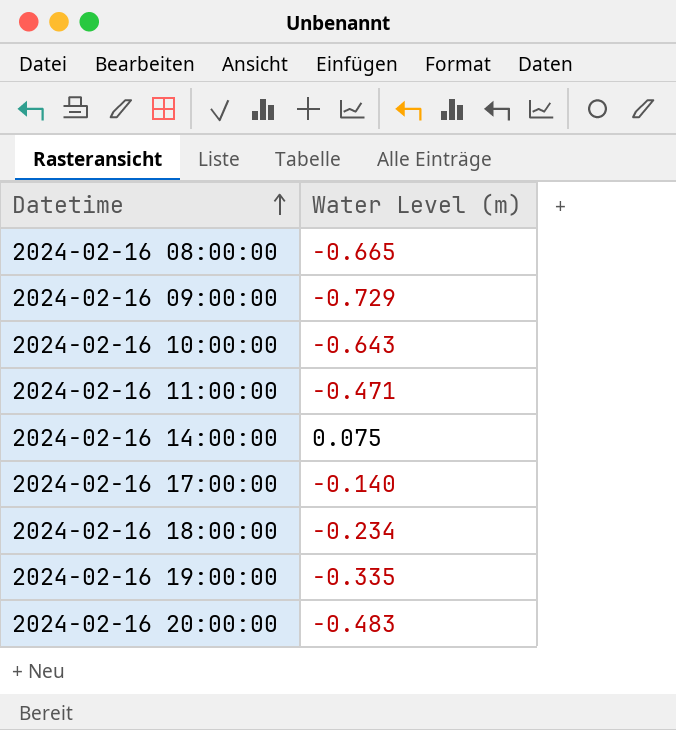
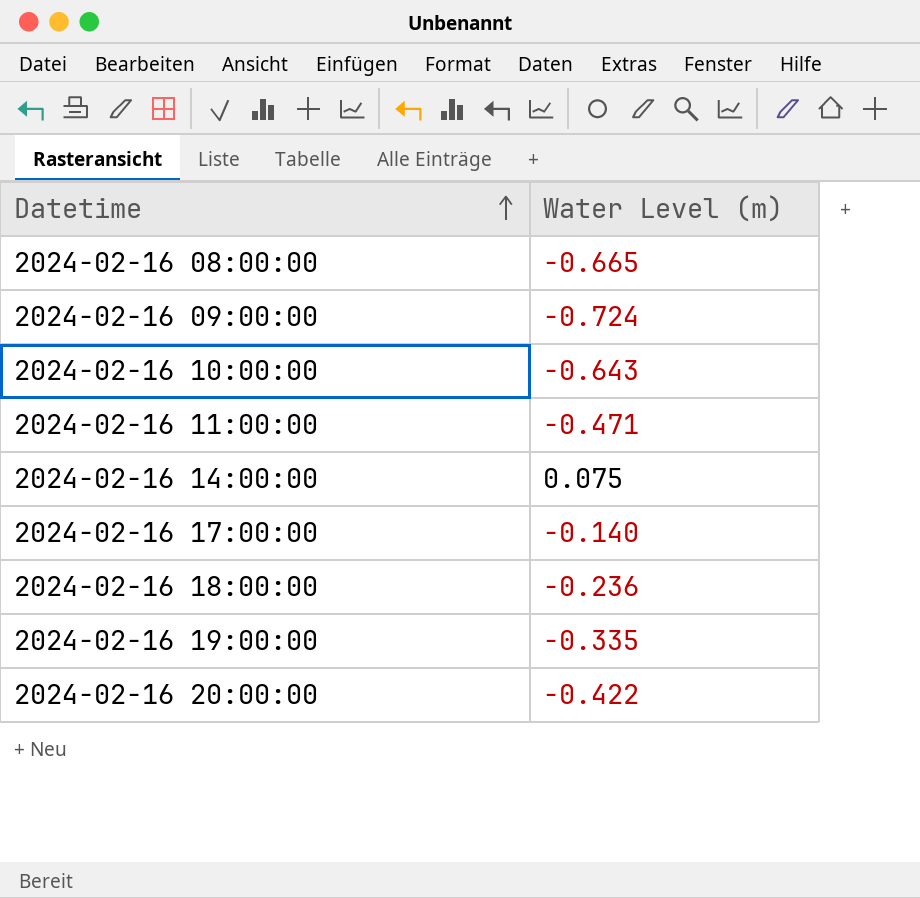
2024-02-16 09:00:00 | Water Level (m): -0.729 -> -0.724
2024-02-16 18:00:00 | Water Level (m): -0.234 -> -0.236
2024-02-16 20:00:00 | Water Level (m): -0.483 -> -0.422

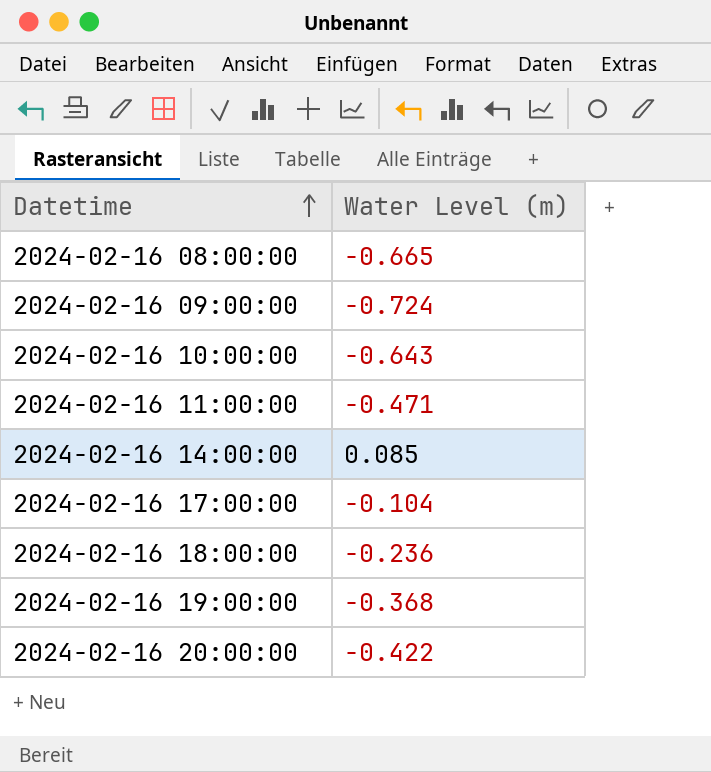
2024-02-16 14:00:00 | Water Level (m): 0.075 -> 0.085
2024-02-16 17:00:00 | Water Level (m): -0.140 -> -0.104
2024-02-16 19:00:00 | Water Level (m): -0.335 -> -0.368

